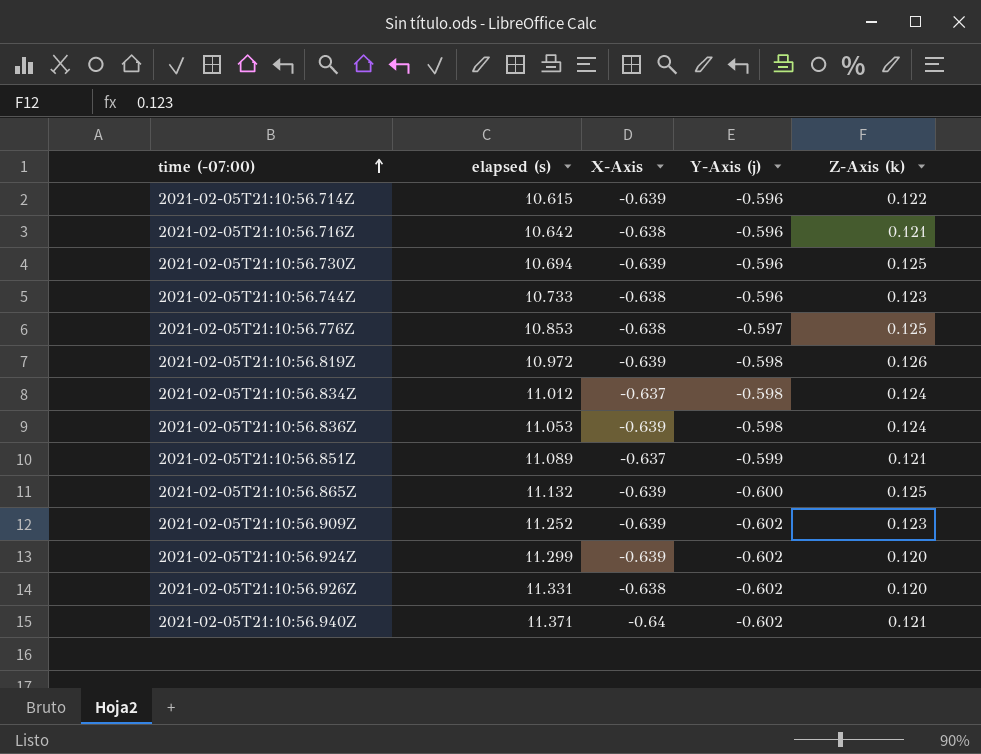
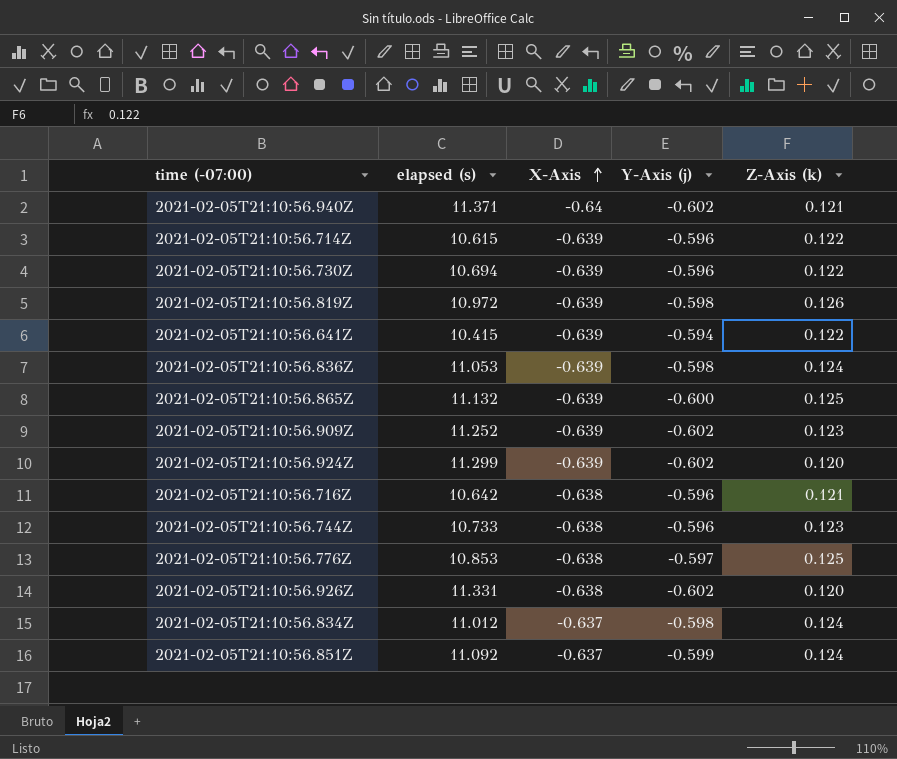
row order: time (-07:00) ascending -> X-Axis ascending
2021-02-05T21:10:56.730Z | Z-Axis (k): 0.125 -> 0.122
row 2021-02-05T21:10:56.641Z: none -> 10.415 | -0.639 | -0.594 | 0.122
2021-02-05T21:10:56.851Z | elapsed (s): 11.089 -> 11.092
2021-02-05T21:10:56.851Z | Z-Axis (k): 0.121 -> 0.124

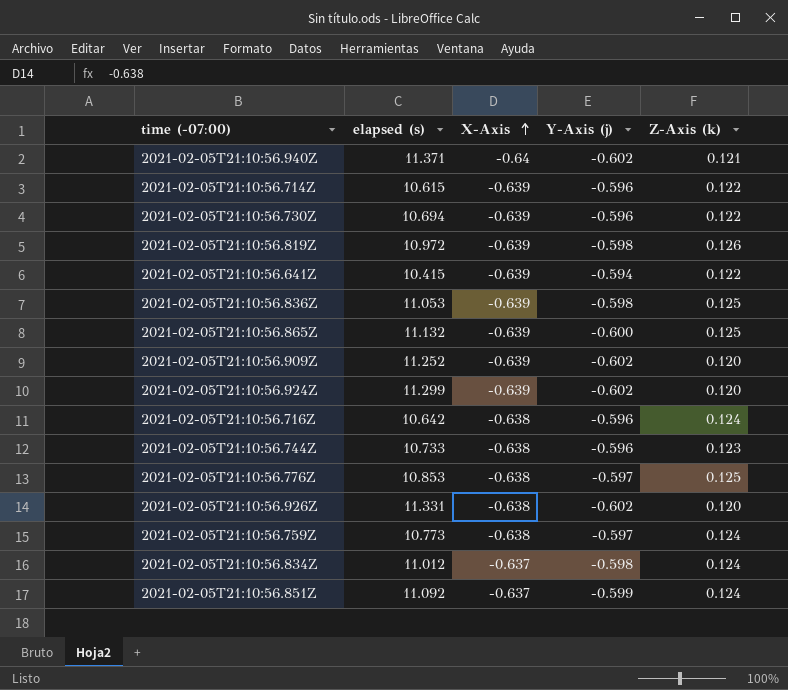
2021-02-05T21:10:56.836Z | Z-Axis (k): 0.124 -> 0.125
2021-02-05T21:10:56.909Z | Z-Axis (k): 0.123 -> 0.120
2021-02-05T21:10:56.716Z | Z-Axis (k): 0.121 -> 0.124
row 2021-02-05T21:10:56.759Z: none -> 10.773 | -0.638 | -0.597 | 0.124

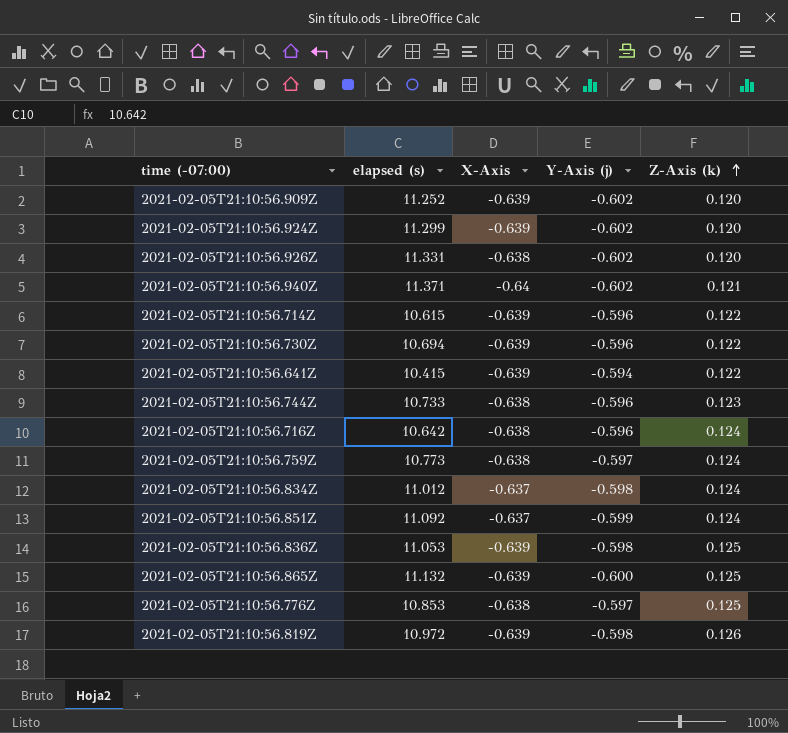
row order: X-Axis ascending -> Z-Axis (k) ascending

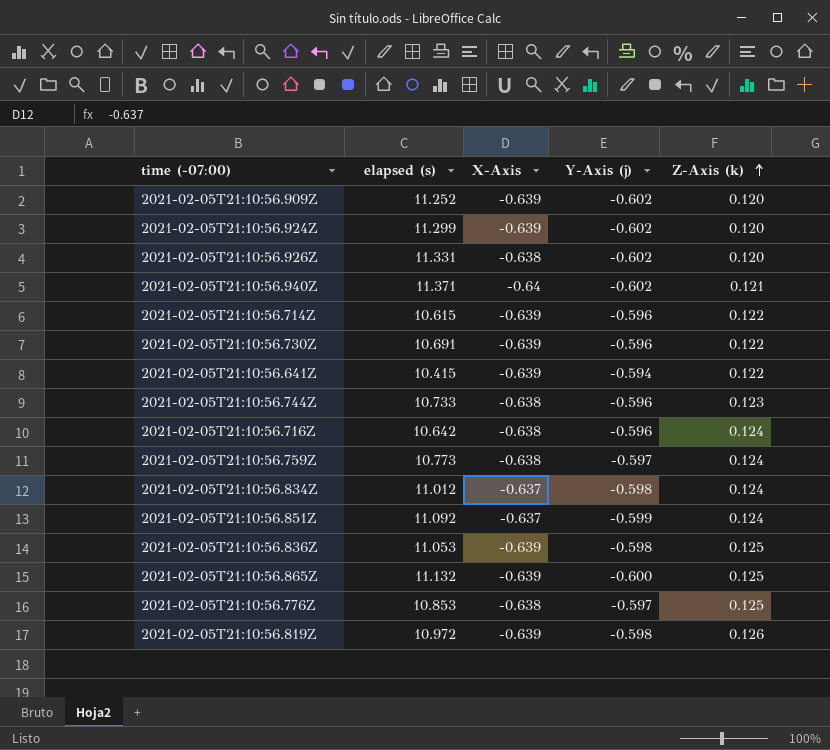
2021-02-05T21:10:56.730Z | elapsed (s): 10.694 -> 10.691

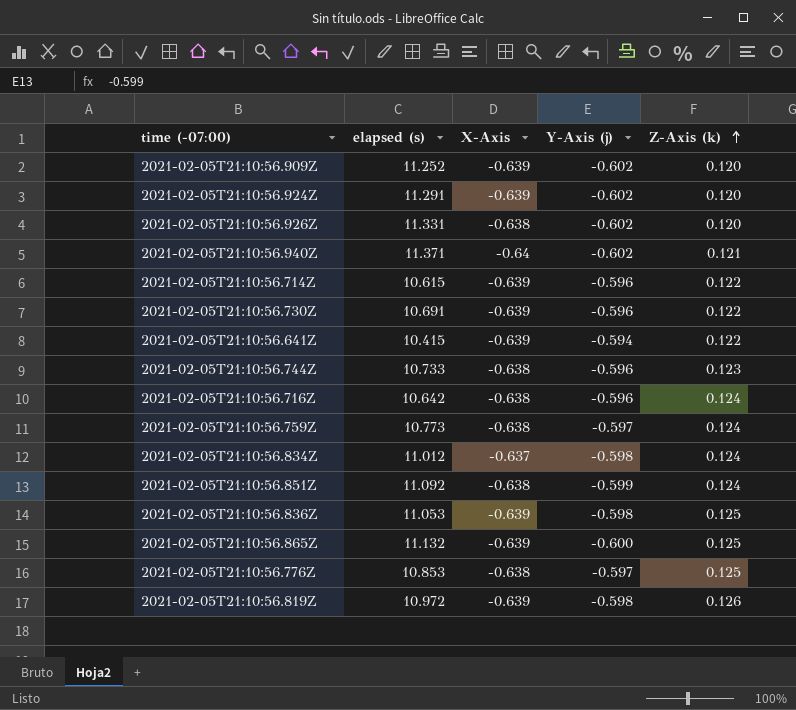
2021-02-05T21:10:56.924Z | elapsed (s): 11.299 -> 11.291
2021-02-05T21:10:56.851Z | X-Axis: -0.637 -> -0.638

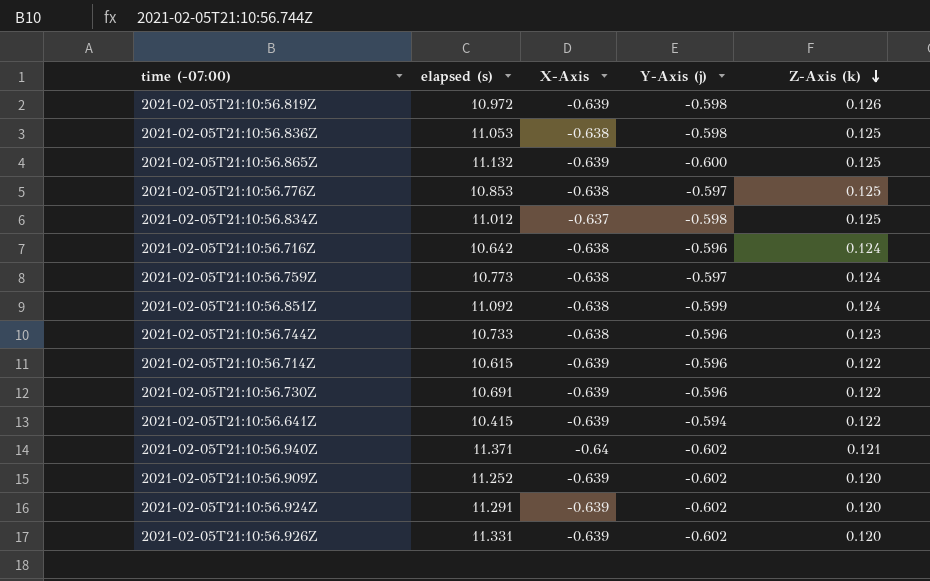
row order: Z-Axis (k) ascending -> Z-Axis (k) descending
2021-02-05T21:10:56.836Z | X-Axis: -0.639 -> -0.638
2021-02-05T21:10:56.834Z | Z-Axis (k): 0.124 -> 0.125
2021-02-05T21:10:56.926Z | X-Axis: -0.638 -> -0.639

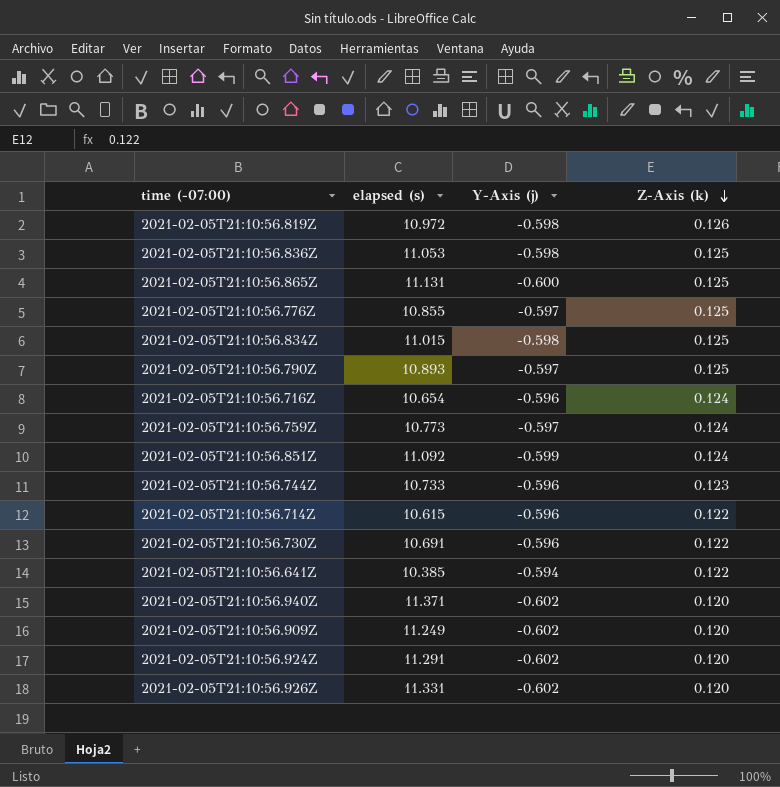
column X-Axis | position: 3 -> none
2021-02-05T21:10:56.865Z | elapsed (s): 11.132 -> 11.131
2021-02-05T21:10:56.776Z | elapsed (s): 10.853 -> 10.855
2021-02-05T21:10:56.834Z | elapsed (s): 11.012 -> 11.015
row 2021-02-05T21:10:56.790Z: none -> 10.893 | -0.597 | 0.125
2021-02-05T21:10:56.716Z | elapsed (s): 10.642 -> 10.654
2021-02-05T21:10:56.641Z | elapsed (s): 10.415 -> 10.385
2021-02-05T21:10:56.940Z | Z-Axis (k): 0.121 -> 0.120
2021-02-05T21:10:56.909Z | elapsed (s): 11.252 -> 11.249

